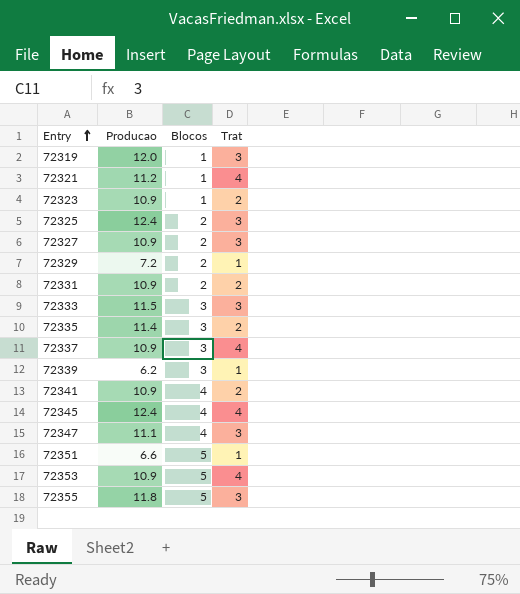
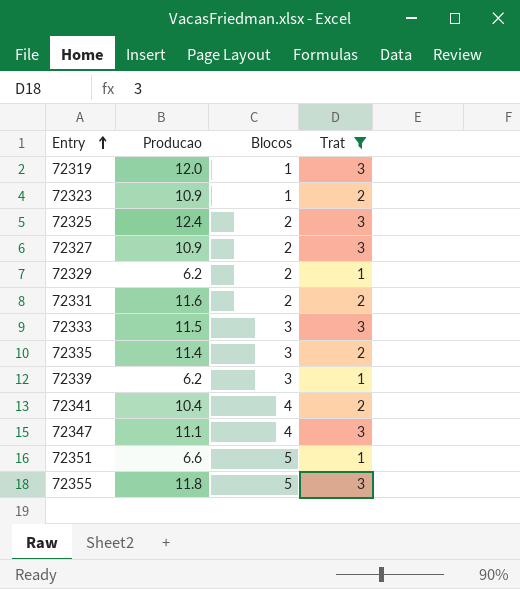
filter: none -> Trat != 4
72329 | Producao: 7.2 -> 6.2
72331 | Producao: 10.9 -> 11.6
72341 | Producao: 10.9 -> 10.4

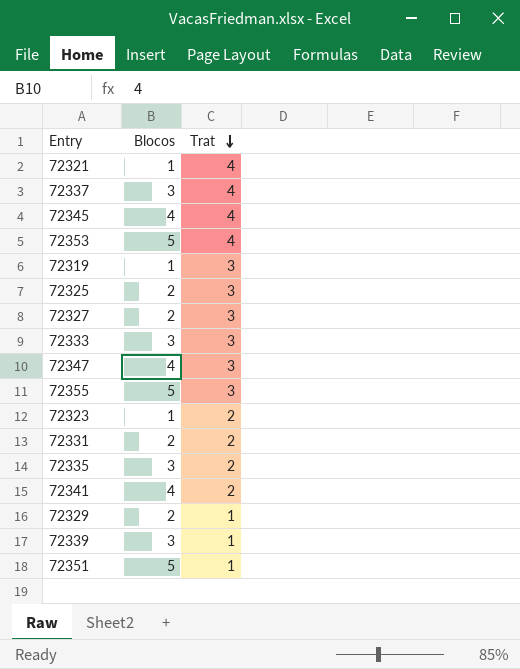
filter: Trat != 4 -> none
row order: Entry ascending -> Trat descending
column Producao | position: 2 -> none

